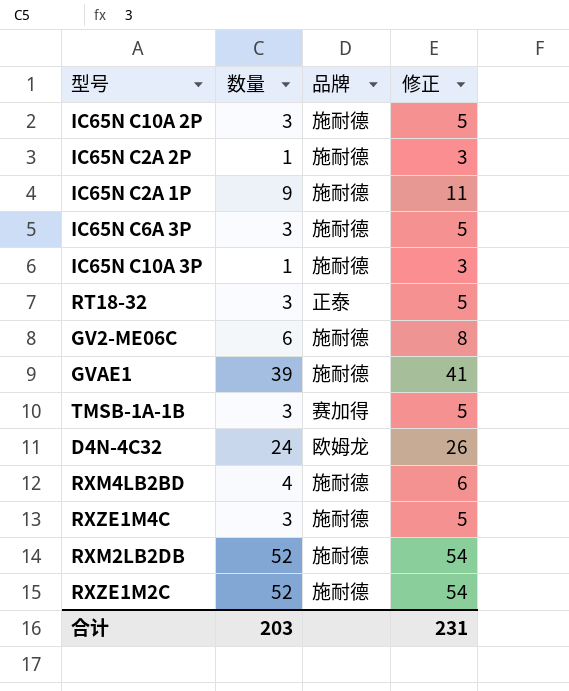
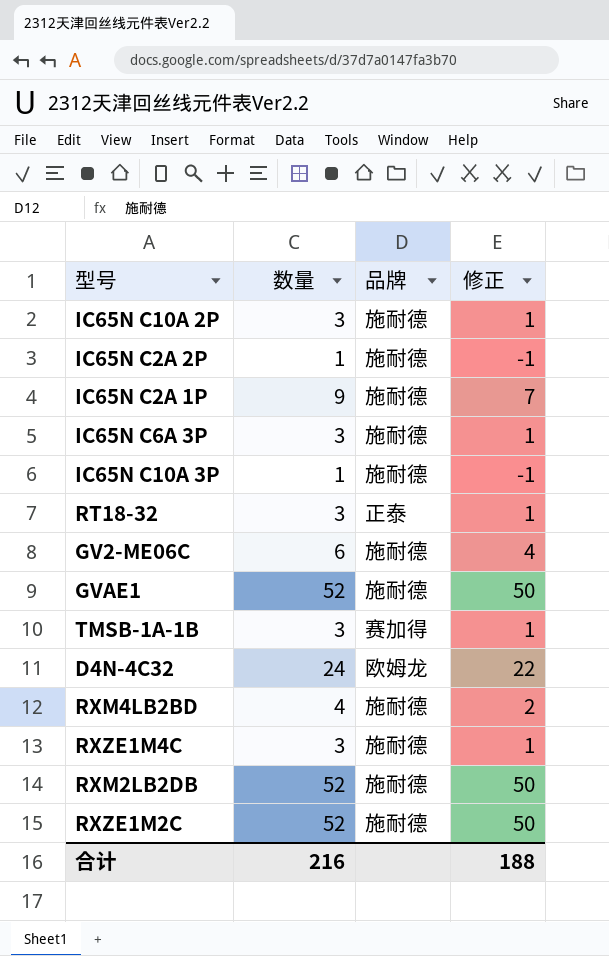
column 修正 | formula: [数量] + 2 -> [数量] - 2
GVAE1 | 数量: 39 -> 52
合计 | 数量: 203 -> 216
合计 | 修正: 231 -> 188

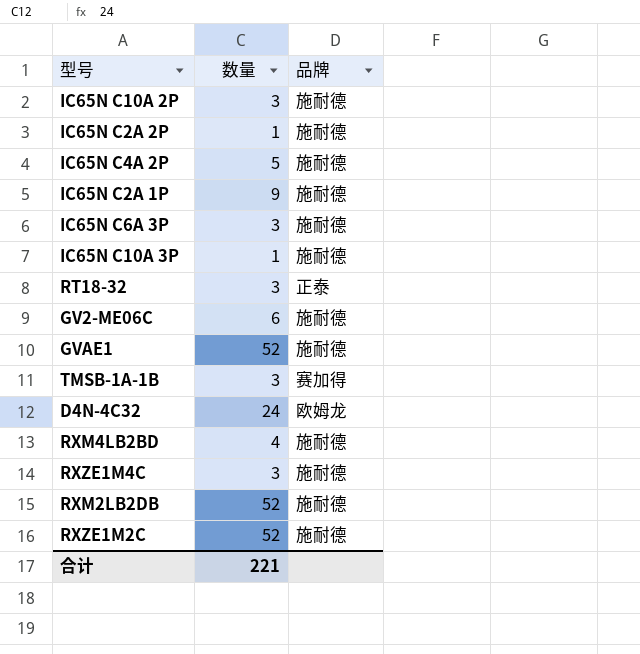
column 修正 | formula: [数量] - 2 -> none
row IC65N C4A 2P: none -> 5 | 施耐德
合计 | 数量: 216 -> 221

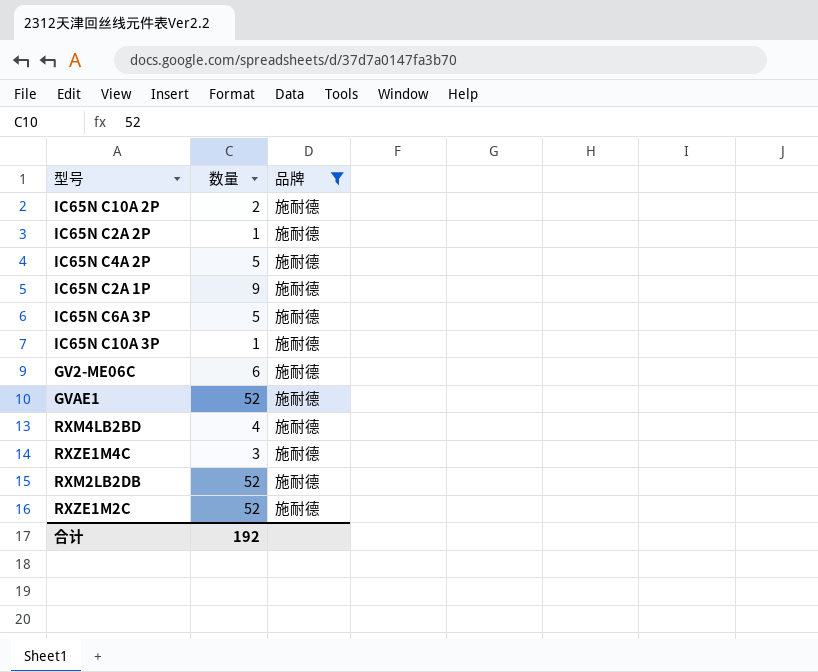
filter: none -> 品牌 = 施耐德
IC65N C10A 2P | 数量: 3 -> 2
IC65N C6A 3P | 数量: 3 -> 5
合计 | 数量: 221 -> 192

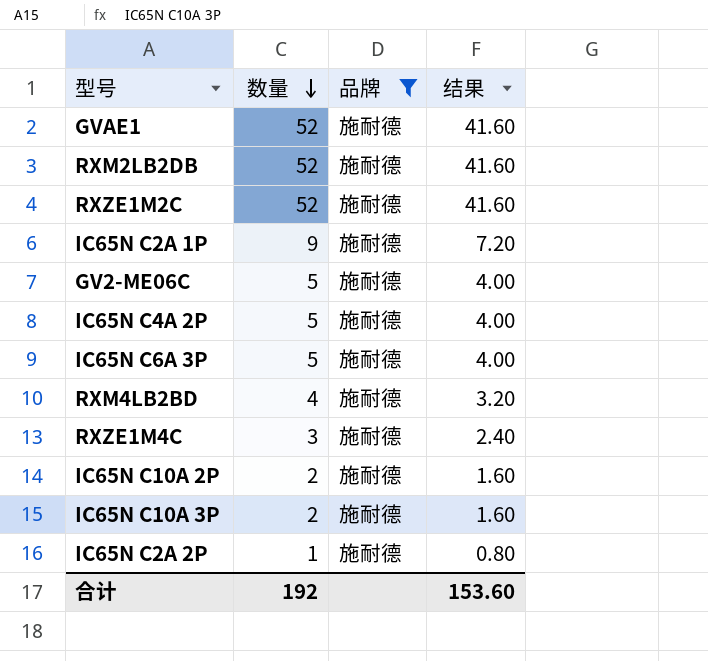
row order: none -> 数量 descending
column 结果 | formula: none -> [数量] * 0.8
GV2-ME06C | 数量: 6 -> 5
IC65N C10A 3P | 数量: 1 -> 2

